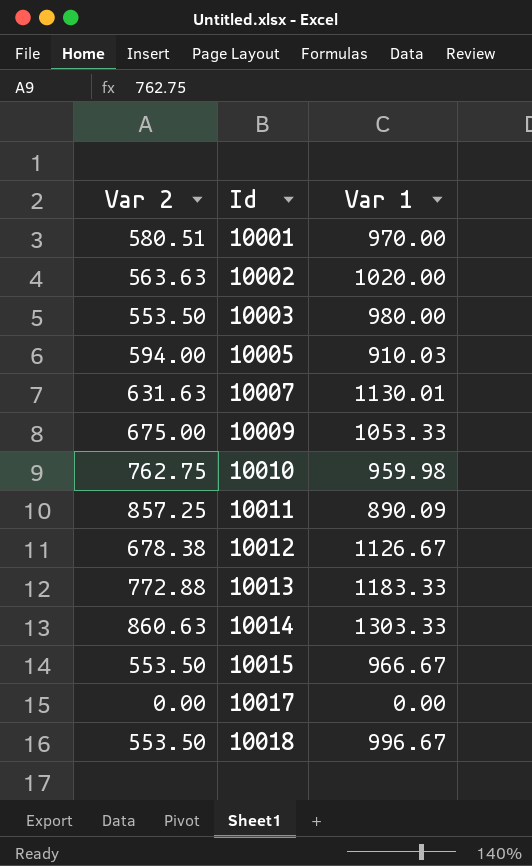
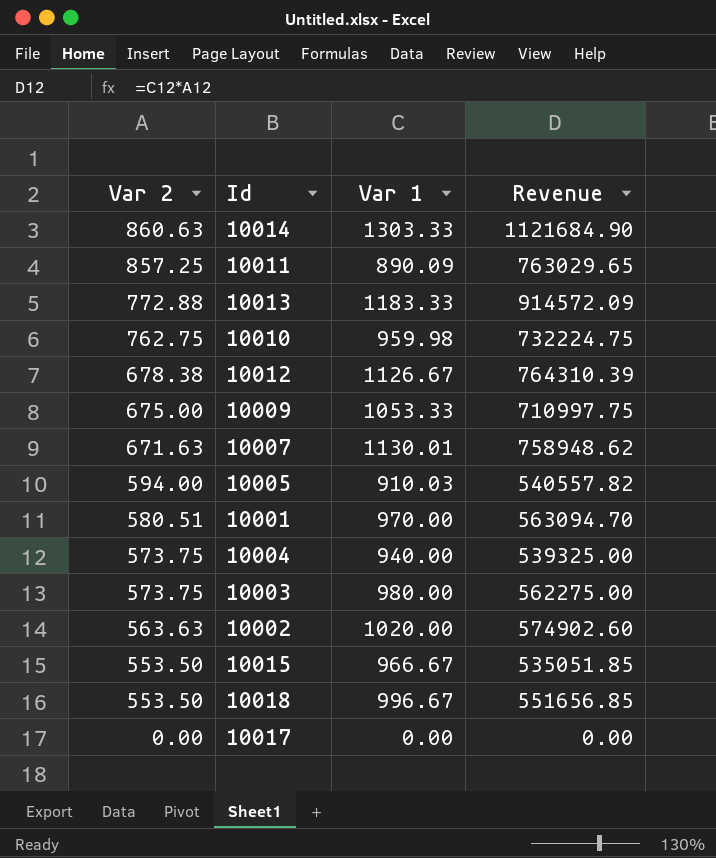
row order: Id ascending -> Var 2 descending
column Revenue | formula: none -> [Var 2] * [Var 1]
10007 | Var 2: 631.63 -> 671.63
row 10004: none -> 573.75 | 940.00 | 539325.00
10003 | Var 2: 553.50 -> 573.75

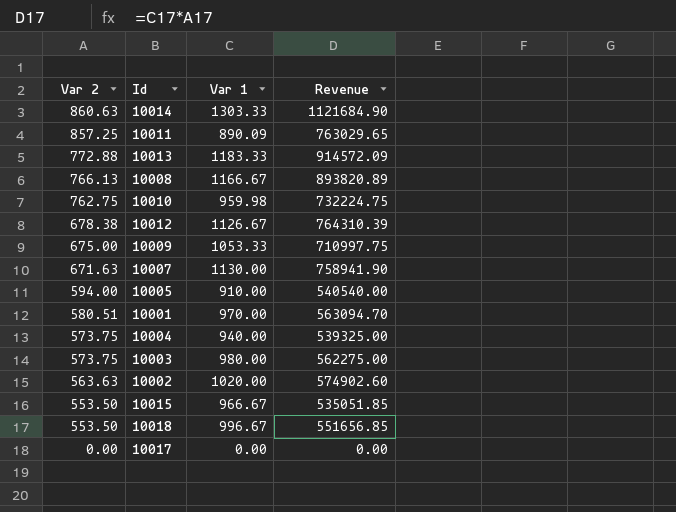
row 10008: none -> 766.13 | 1166.67 | 893820.89
10007 | Var 1: 1130.01 -> 1130.00
10007 | Revenue: 758948.62 -> 758941.90
10005 | Var 1: 910.03 -> 910.00
10005 | Revenue: 540557.82 -> 540540.00

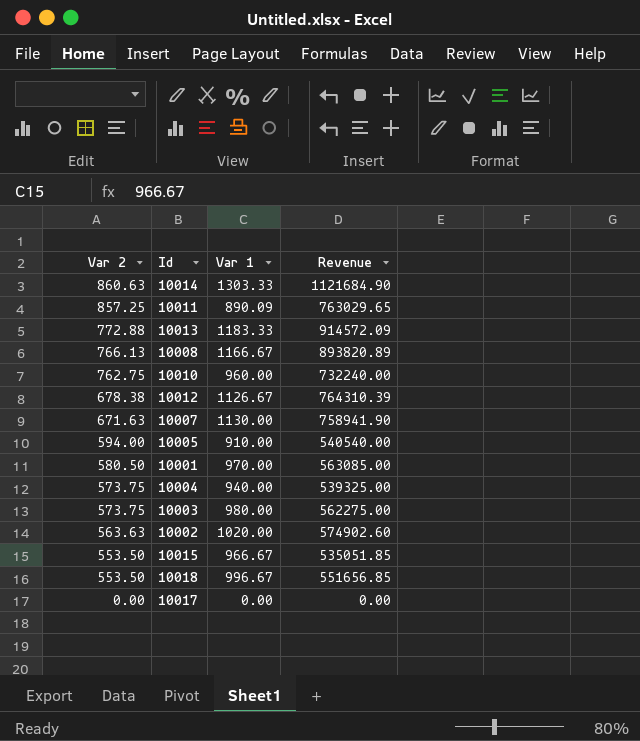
row 10009: 675.00 | 1053.33 | 710997.75 -> none
10010 | Var 1: 959.98 -> 960.00
10010 | Revenue: 732224.75 -> 732240.00
10001 | Var 2: 580.51 -> 580.50
10001 | Revenue: 563094.70 -> 563085.00

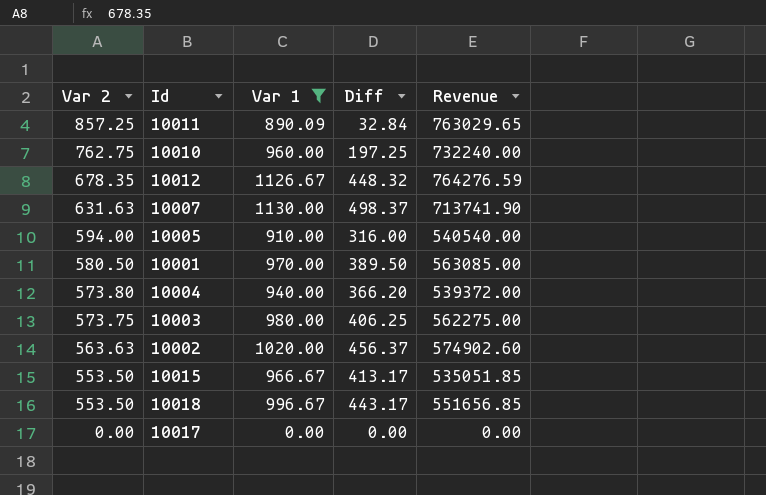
filter: none -> Var 1 <= 1130.00
column Diff | formula: none -> [Var 1] - [Var 2]
10012 | Var 2: 678.38 -> 678.35
10012 | Revenue: 764310.39 -> 764276.59
10007 | Var 2: 671.63 -> 631.63
10007 | Revenue: 758941.90 -> 713741.90
10004 | Var 2: 573.75 -> 573.80
10004 | Revenue: 539325.00 -> 539372.00

